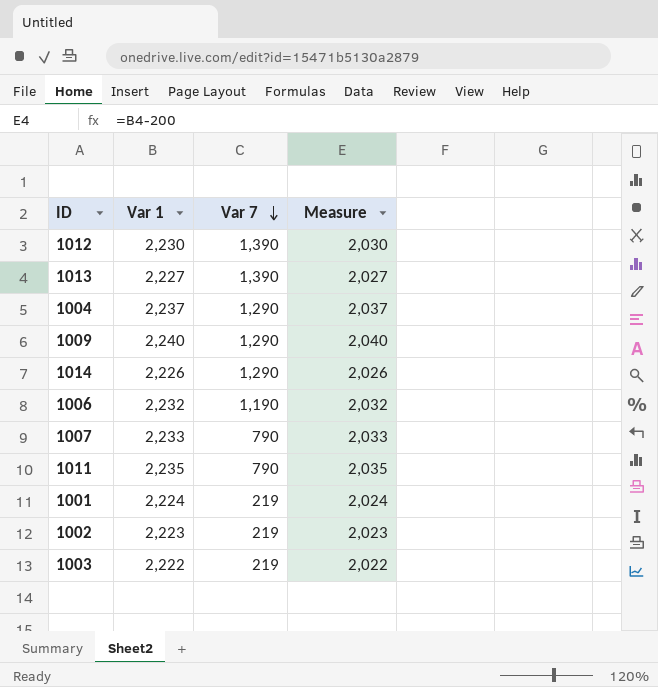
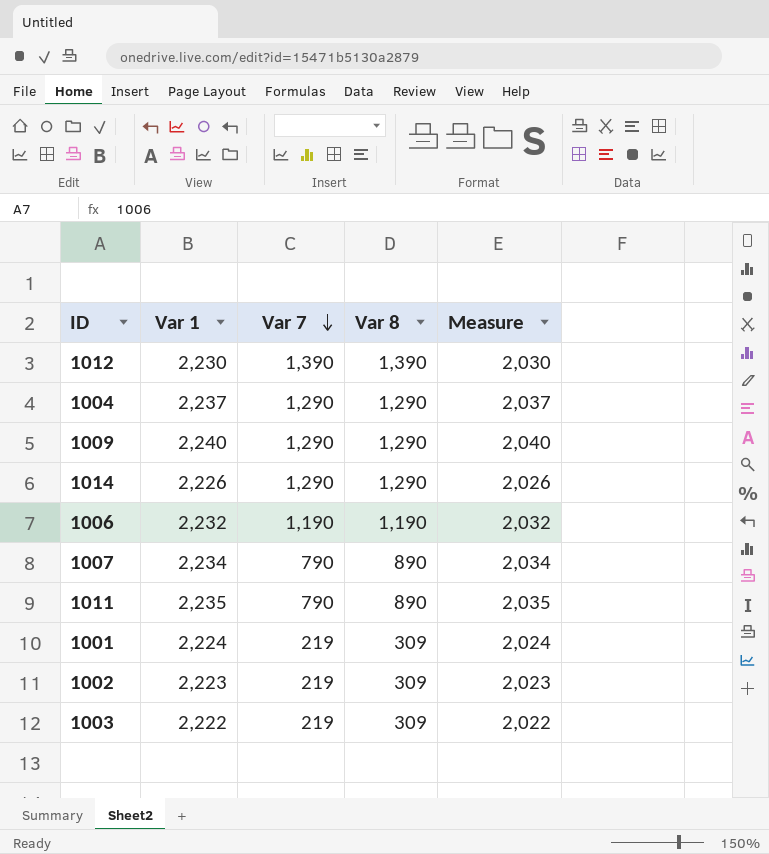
column Var 8 | position: none -> 4
row 1013: 2,227 | 1,390 | 2,027 -> none
1007 | Var 1: 2,233 -> 2,234
1007 | Measure: 2,033 -> 2,034

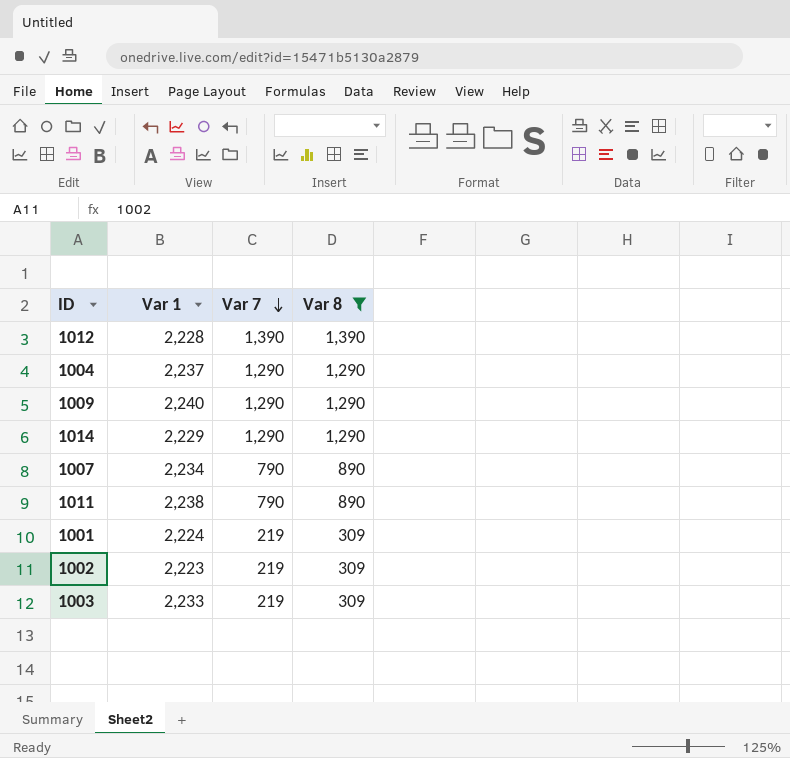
filter: none -> Var 8 != 1,190
column Measure | formula: [Var 1] - 200 -> none
1012 | Var 1: 2,230 -> 2,228
1014 | Var 1: 2,226 -> 2,229
1011 | Var 1: 2,235 -> 2,238
1003 | Var 1: 2,222 -> 2,233

